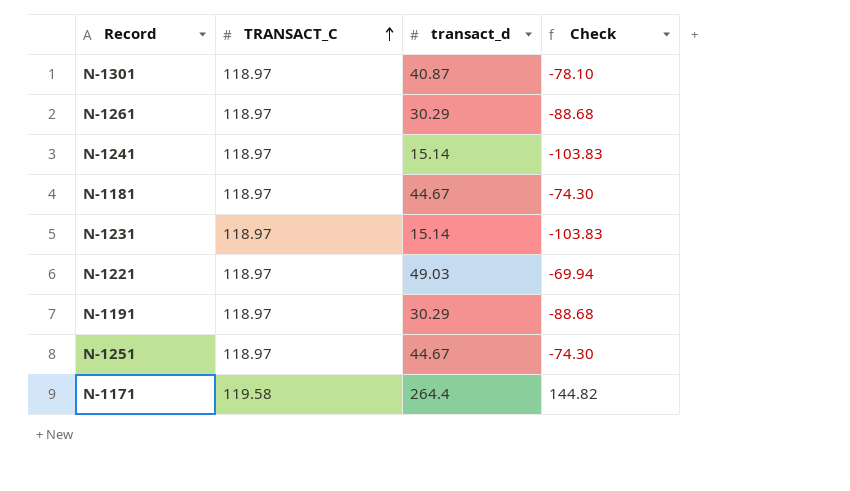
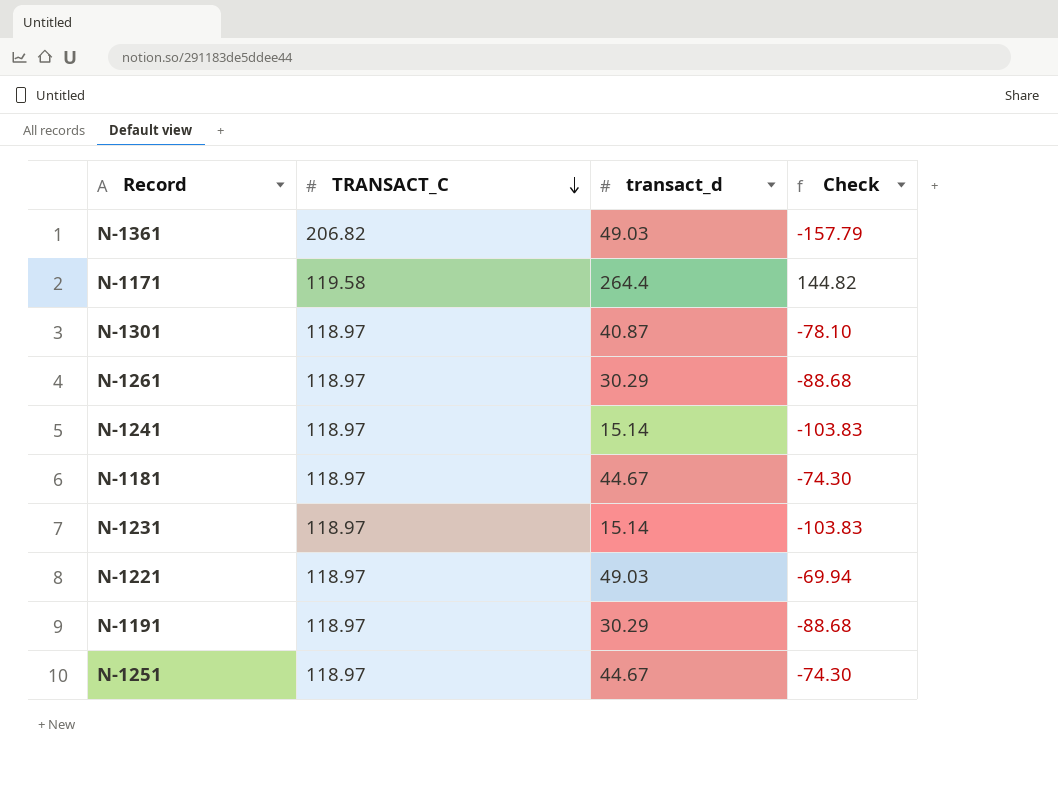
row order: TRANSACT_C ascending -> TRANSACT_C descending
row N-1361: none -> 206.82 | 49.03 | -157.79

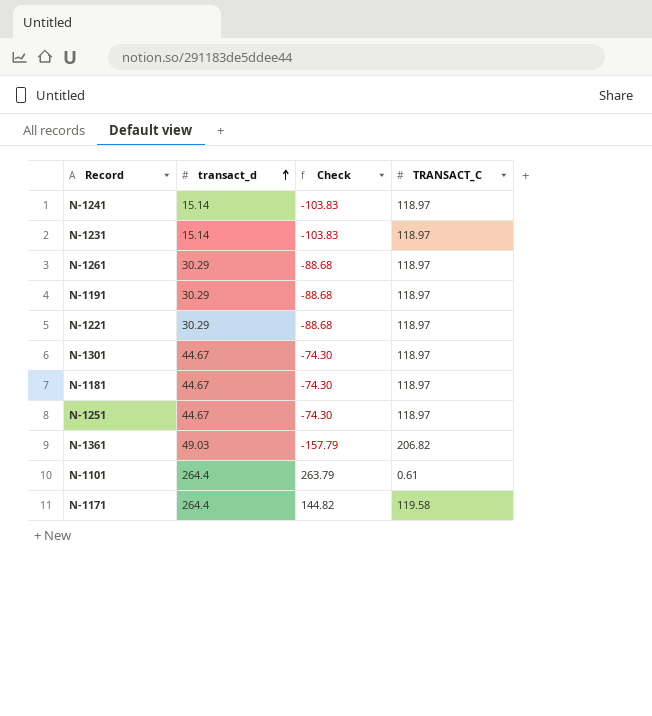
row order: TRANSACT_C descending -> transact_d ascending
column TRANSACT_C | position: 2 -> 4
N-1221 | transact_d: 49.03 -> 30.29
N-1221 | Check: -69.94 -> -88.68
N-1301 | transact_d: 40.87 -> 44.67
N-1301 | Check: -78.10 -> -74.30
row N-1101: none -> 264.4 | 263.79 | 0.61

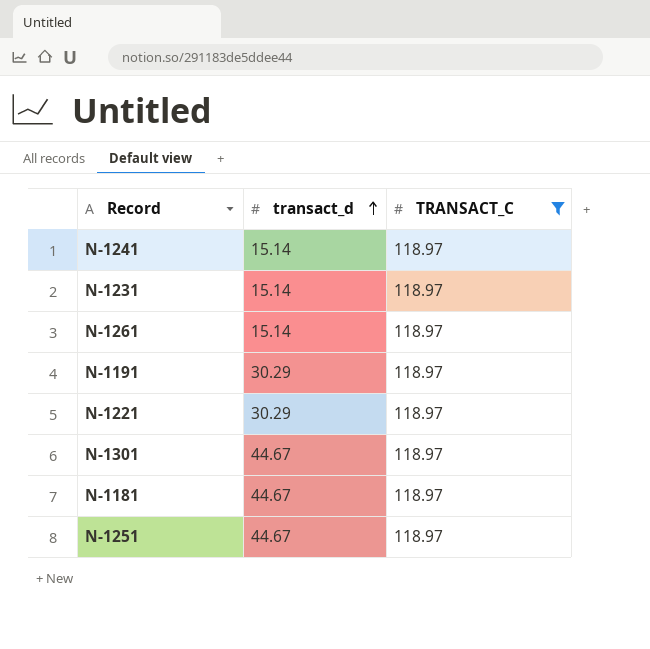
filter: none -> TRANSACT_C = 118.97
column Check | formula: [transact_d] - [TRANSACT_C] -> none
N-1261 | transact_d: 30.29 -> 15.14

